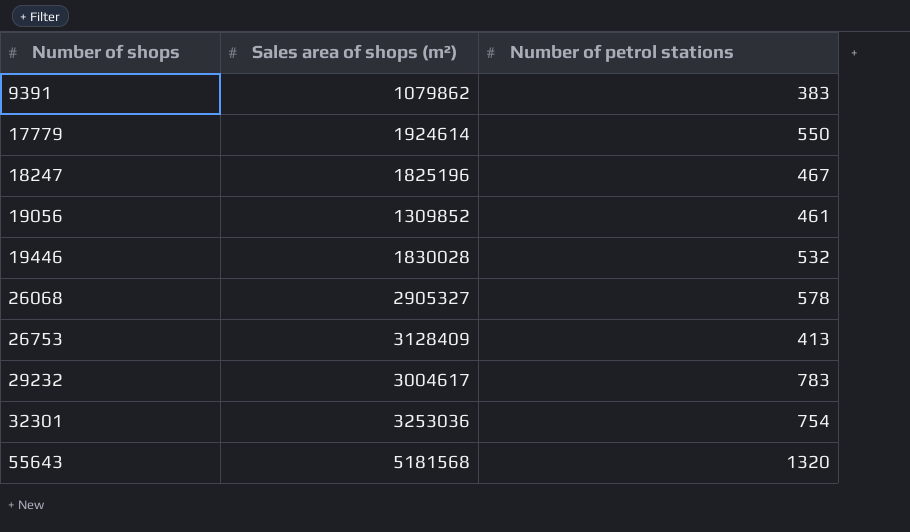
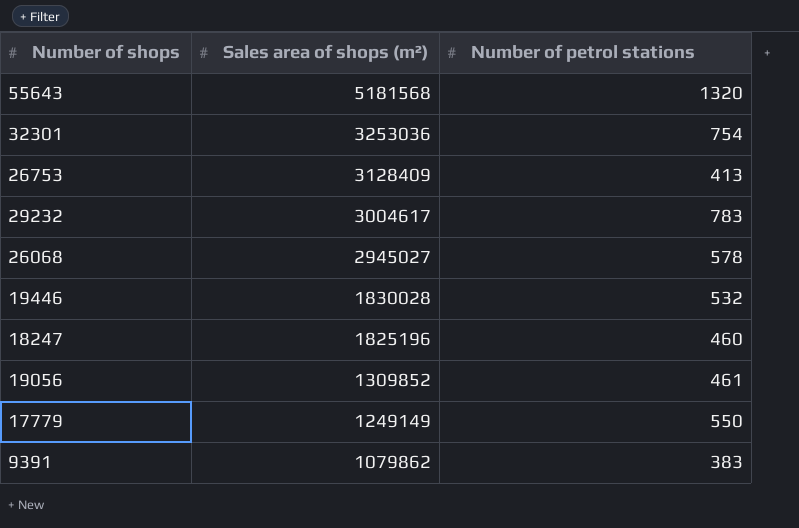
row order: Number of shops ascending -> Sales area of shops (m²) descending
26068 | Sales area of shops (m²): 2905327 -> 2945027
18247 | Number of petrol stations: 467 -> 460
17779 | Sales area of shops (m²): 1924614 -> 1249149

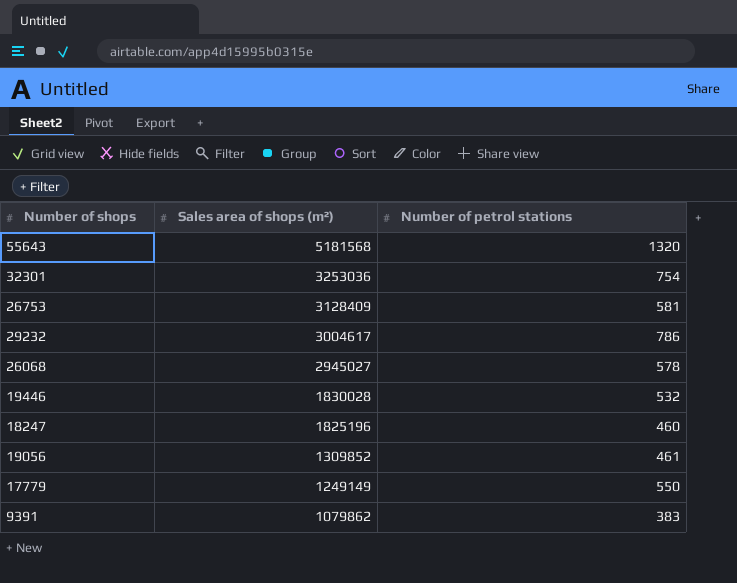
26753 | Number of petrol stations: 413 -> 581
29232 | Number of petrol stations: 783 -> 786

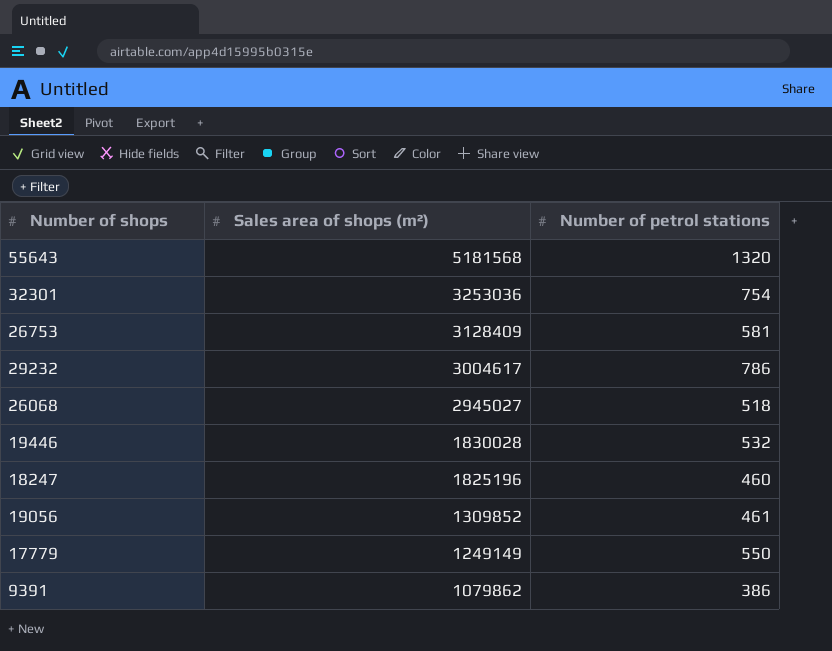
26068 | Number of petrol stations: 578 -> 518
9391 | Number of petrol stations: 383 -> 386

